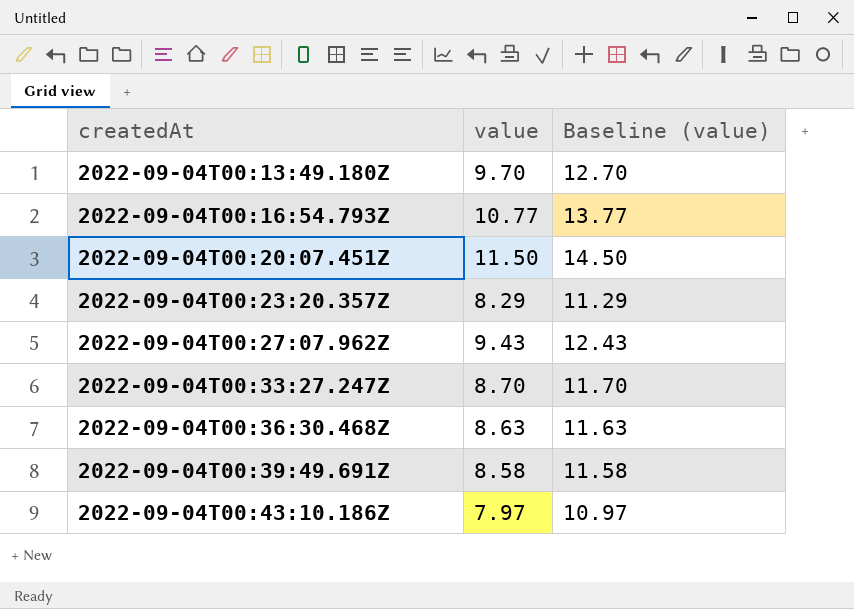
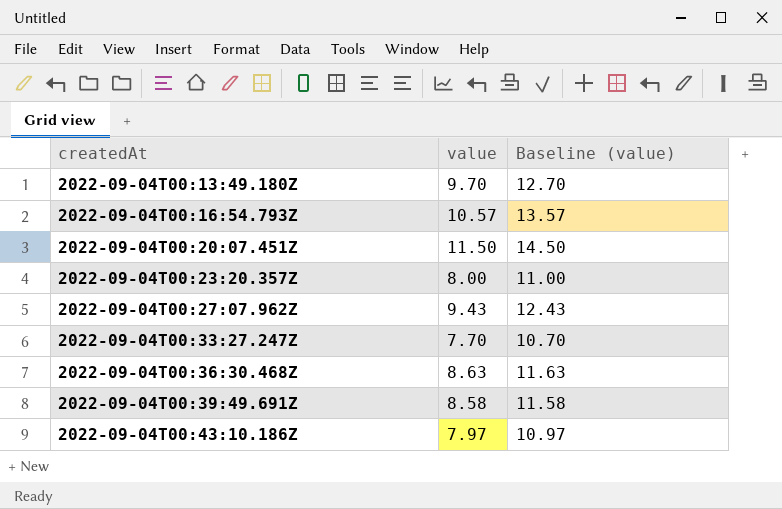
2022-09-04T00:16:54.793Z | value: 10.77 -> 10.57
2022-09-04T00:16:54.793Z | Baseline (value): 13.77 -> 13.57
2022-09-04T00:23:20.357Z | value: 8.29 -> 8.00
2022-09-04T00:23:20.357Z | Baseline (value): 11.29 -> 11.00
2022-09-04T00:33:27.247Z | value: 8.70 -> 7.70
2022-09-04T00:33:27.247Z | Baseline (value): 11.70 -> 10.70

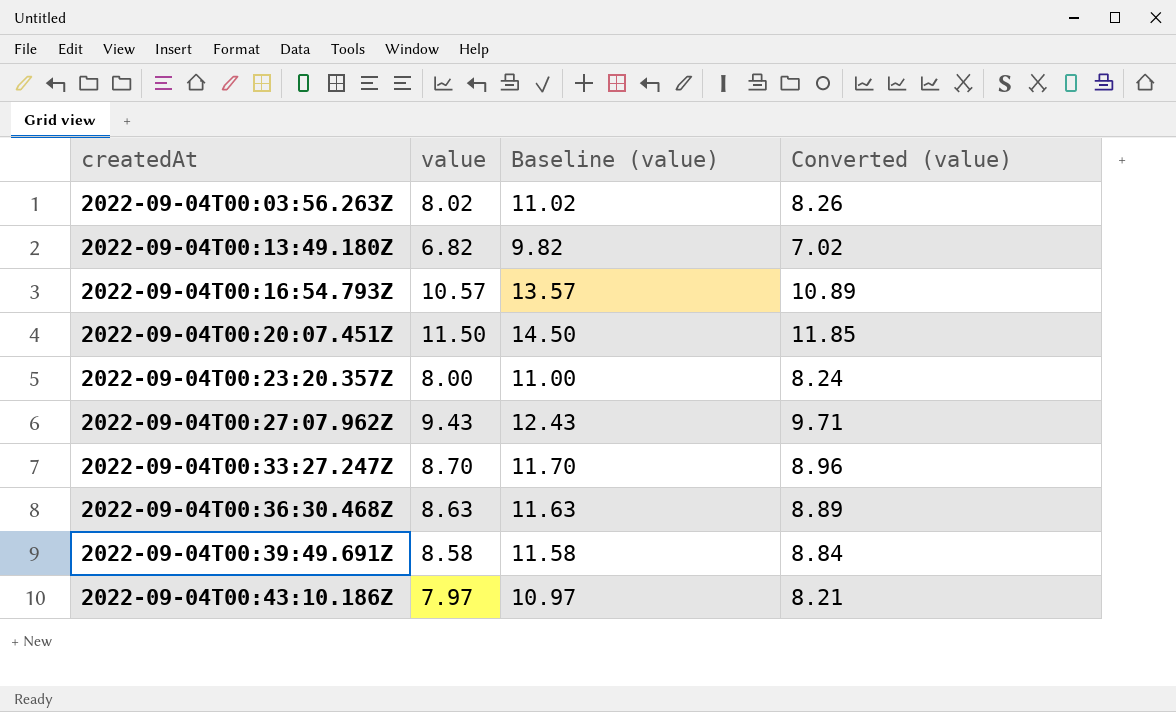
column Converted (value) | formula: none -> [value] * 1.03
row 2022-09-04T00:03:56.263Z: none -> 8.02 | 11.02 | 8.26
2022-09-04T00:13:49.180Z | value: 9.70 -> 6.82
2022-09-04T00:13:49.180Z | Baseline (value): 12.70 -> 9.82
2022-09-04T00:33:27.247Z | value: 7.70 -> 8.70
2022-09-04T00:33:27.247Z | Baseline (value): 10.70 -> 11.70

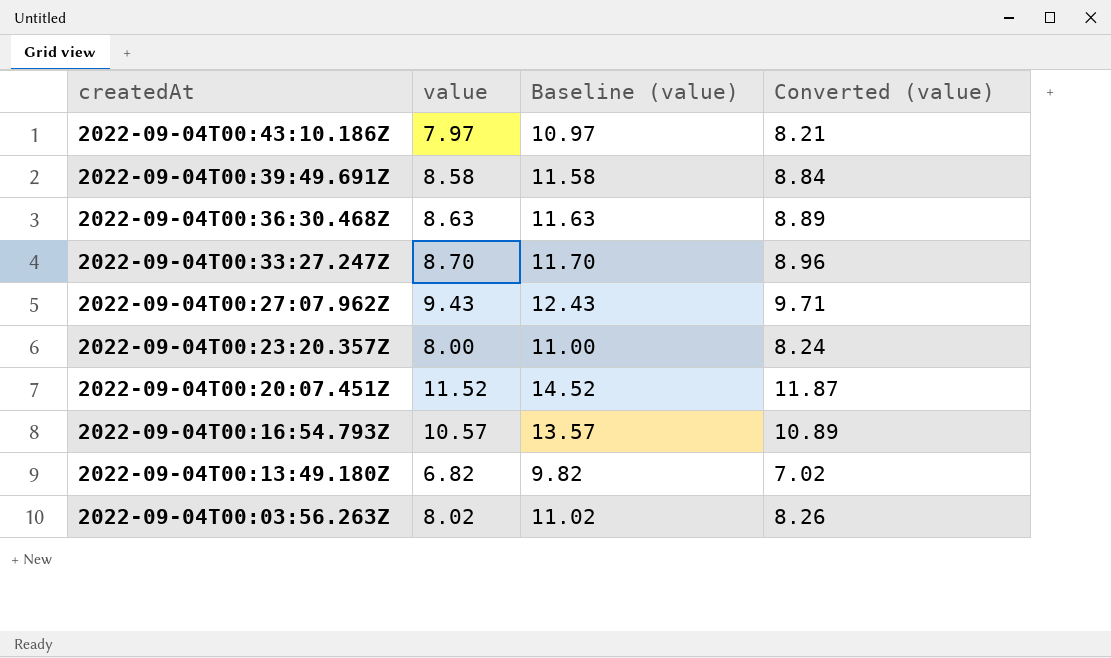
row order: createdAt ascending -> createdAt descending
2022-09-04T00:20:07.451Z | value: 11.50 -> 11.52
2022-09-04T00:20:07.451Z | Baseline (value): 14.50 -> 14.52
2022-09-04T00:20:07.451Z | Converted (value): 11.85 -> 11.87

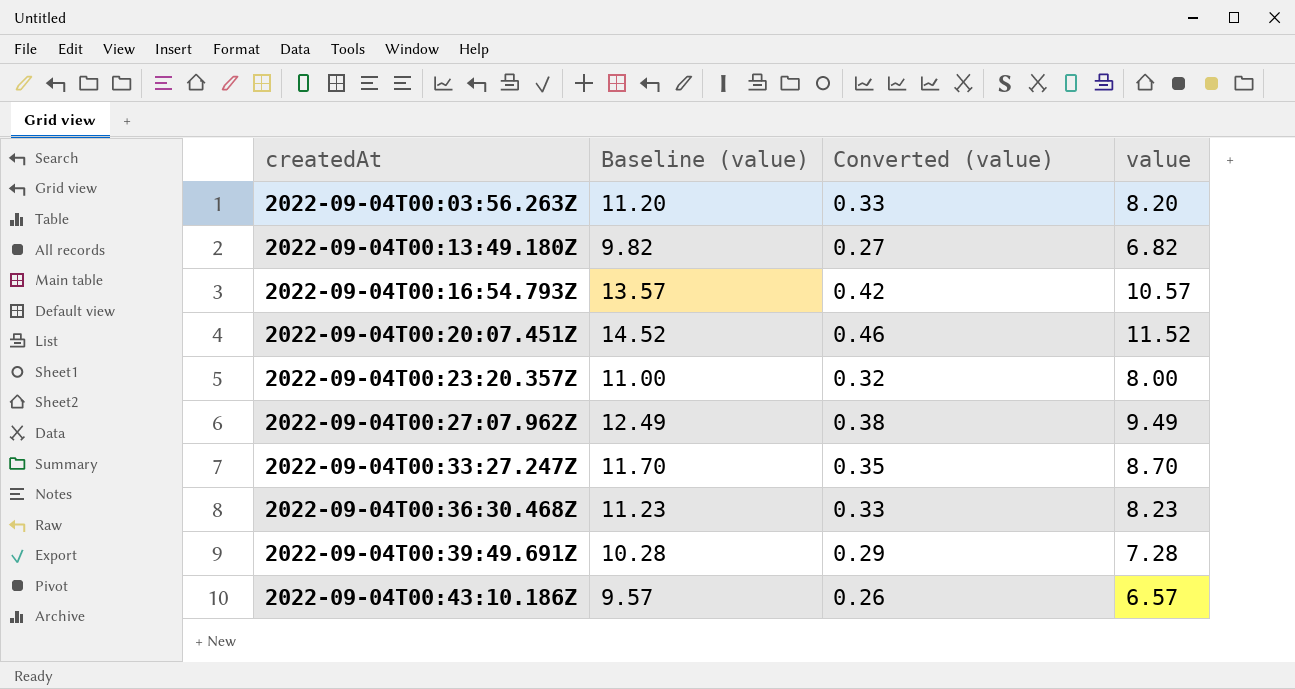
row order: createdAt descending -> createdAt ascending
column Converted (value) | formula: [value] * 1.03 -> [value] * 0.04
column value | position: 2 -> 4
2022-09-04T00:03:56.263Z | Baseline (value): 11.02 -> 11.20
2022-09-04T00:03:56.263Z | value: 8.02 -> 8.20
2022-09-04T00:27:07.962Z | Baseline (value): 12.43 -> 12.49
2022-09-04T00:27:07.962Z | value: 9.43 -> 9.49
2022-09-04T00:36:30.468Z | Baseline (value): 11.63 -> 11.23
2022-09-04T00:36:30.468Z | value: 8.63 -> 8.23
2022-09-04T00:39:49.691Z | Baseline (value): 11.58 -> 10.28
2022-09-04T00:39:49.691Z | value: 8.58 -> 7.28
2022-09-04T00:43:10.186Z | Baseline (value): 10.97 -> 9.57
2022-09-04T00:43:10.186Z | value: 7.97 -> 6.57

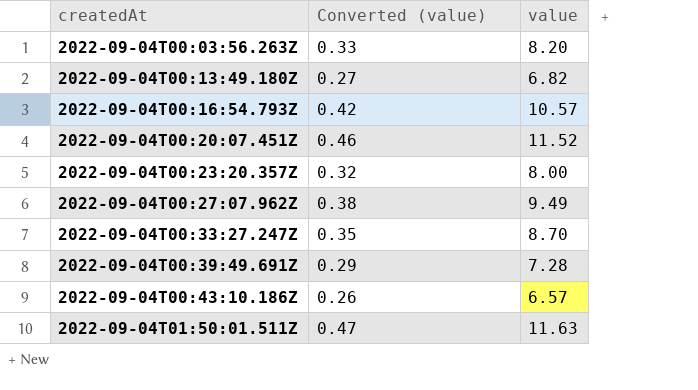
column Baseline (value) | formula: [value] + 3 -> none
row 2022-09-04T00:36:30.468Z: 11.23 | 0.33 | 8.23 -> none
row 2022-09-04T01:50:01.511Z: none -> 0.47 | 11.63

